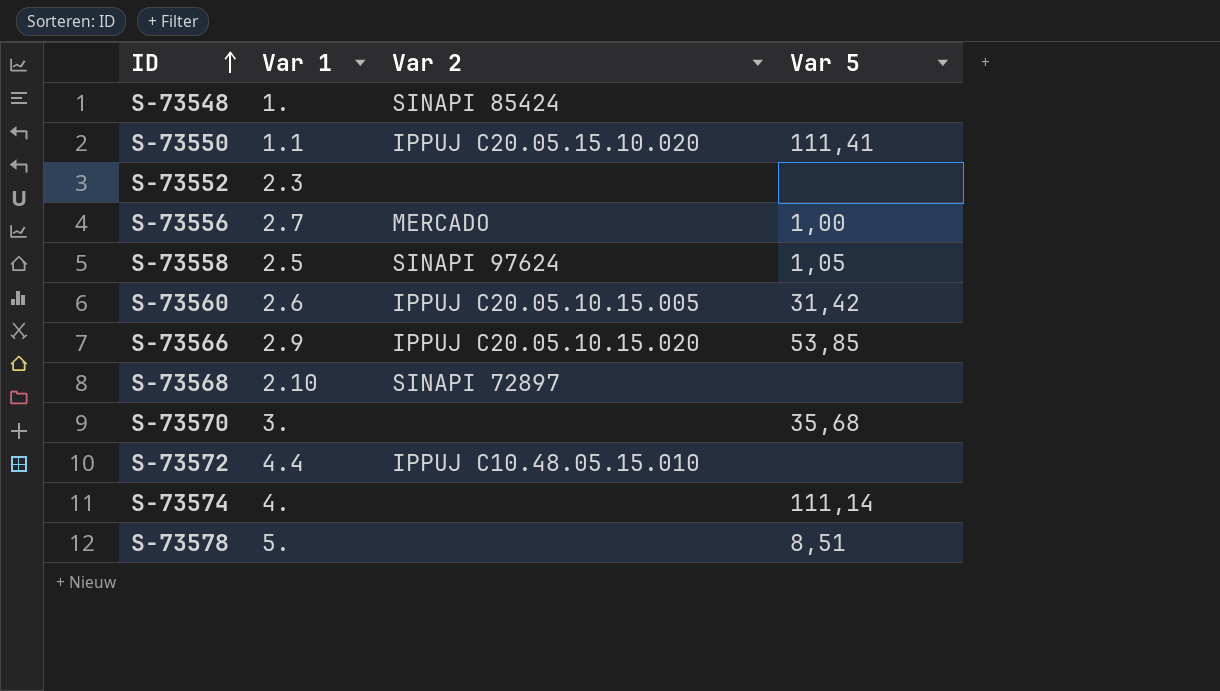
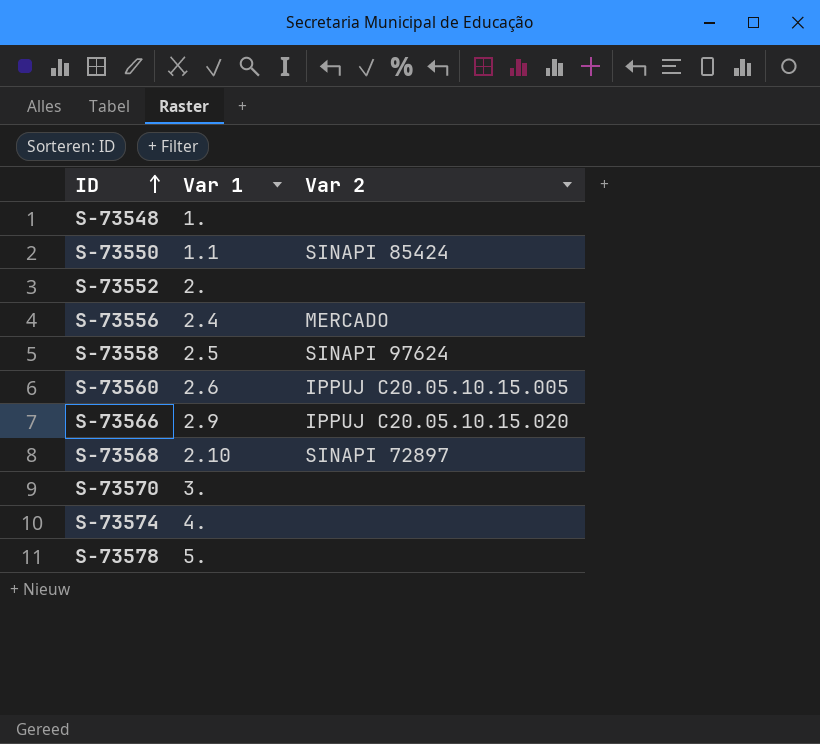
column Var 5 | position: 4 -> none
row S-73572: 4.4 | IPPUJ C10.48.05.15.010 | none -> none
S-73548 | Var 2: SINAPI 85424 -> none
S-73550 | Var 2: IPPUJ C20.05.15.10.020 -> SINAPI 85424
S-73552 | Var 1: 2.3 -> 2.
S-73556 | Var 1: 2.7 -> 2.4

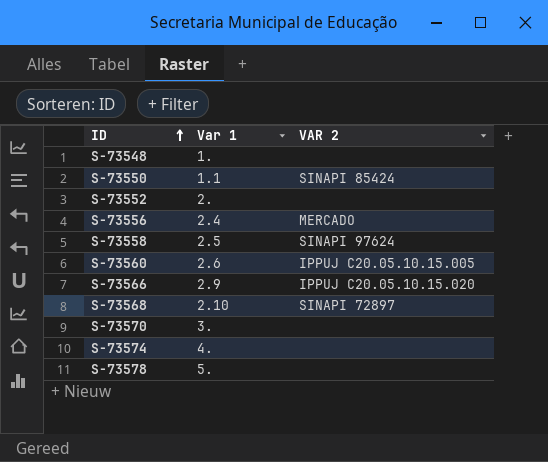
column name: Var 2 -> VAR 2

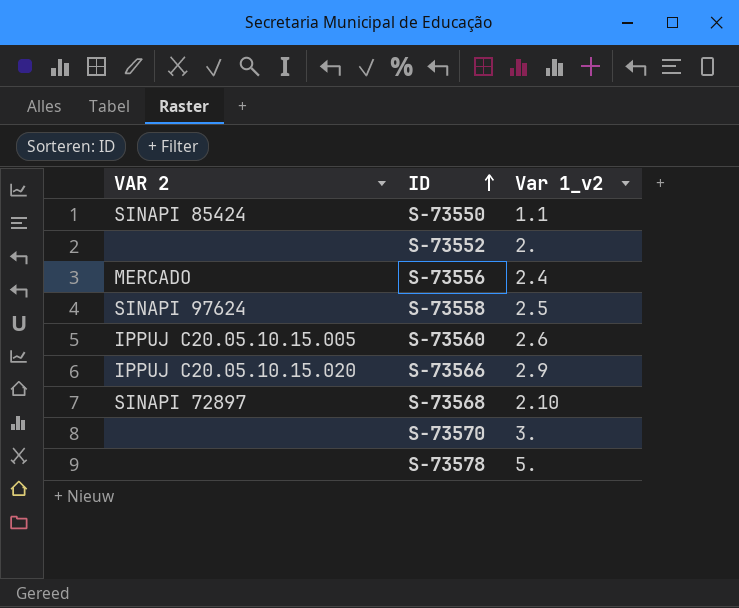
column VAR 2 | position: 3 -> 1
column name: Var 1 -> Var 1_v2
row S-73548: 1. | none -> none
row S-73574: 4. | none -> none

